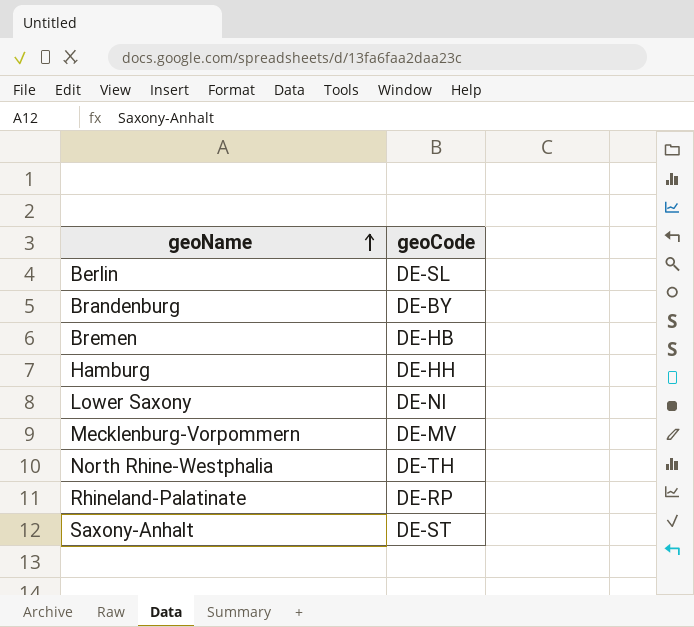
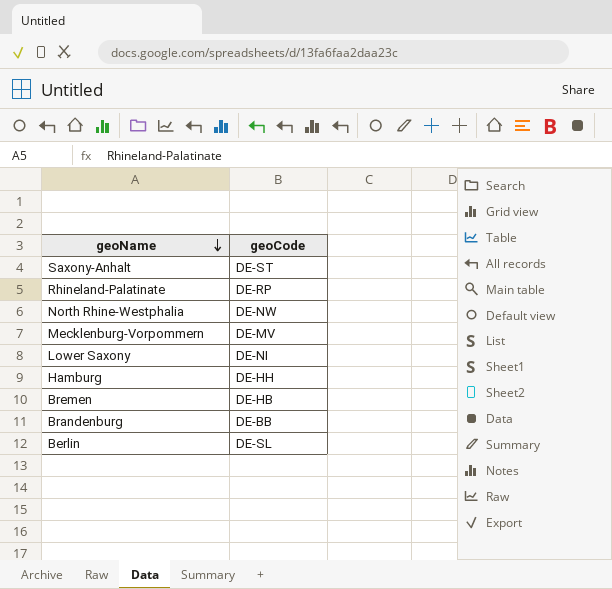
row order: geoName ascending -> geoName descending
North Rhine-Westphalia | geoCode: DE-TH -> DE-NW
Brandenburg | geoCode: DE-BY -> DE-BB

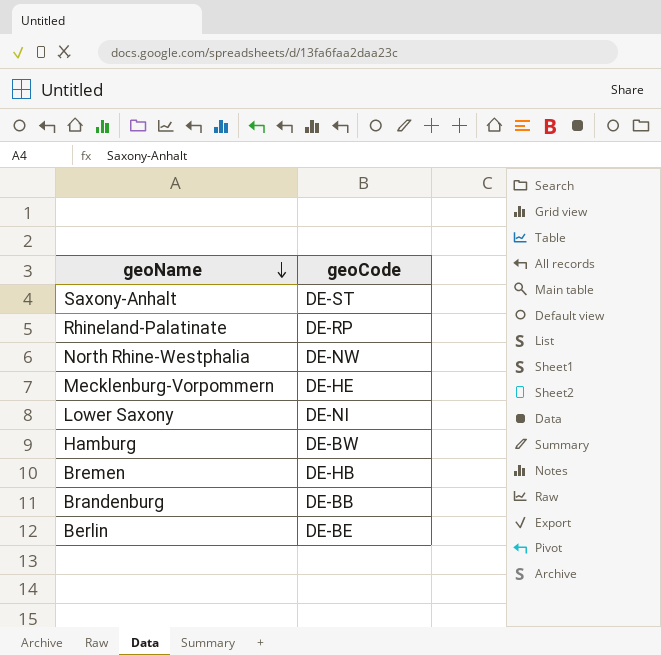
Mecklenburg-Vorpommern | geoCode: DE-MV -> DE-HE
Hamburg | geoCode: DE-HH -> DE-BW
Berlin | geoCode: DE-SL -> DE-BE

